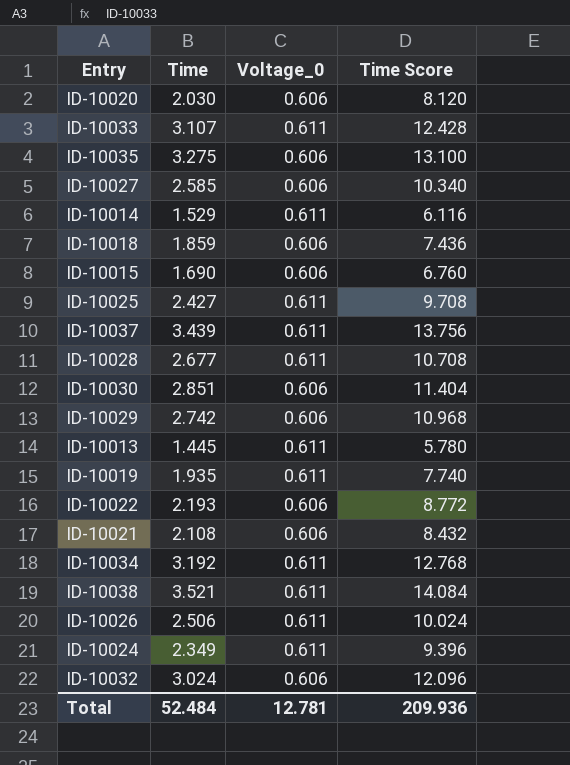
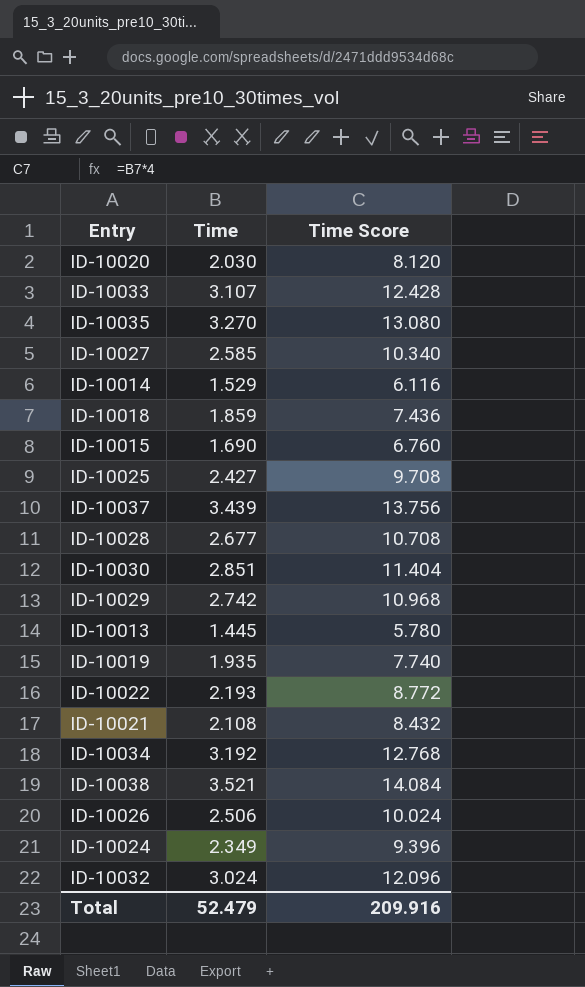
column Voltage_0 | position: 3 -> none
ID-10035 | Time: 3.275 -> 3.270
ID-10035 | Time Score: 13.100 -> 13.080
Total | Time: 52.484 -> 52.479
Total | Time Score: 209.936 -> 209.916

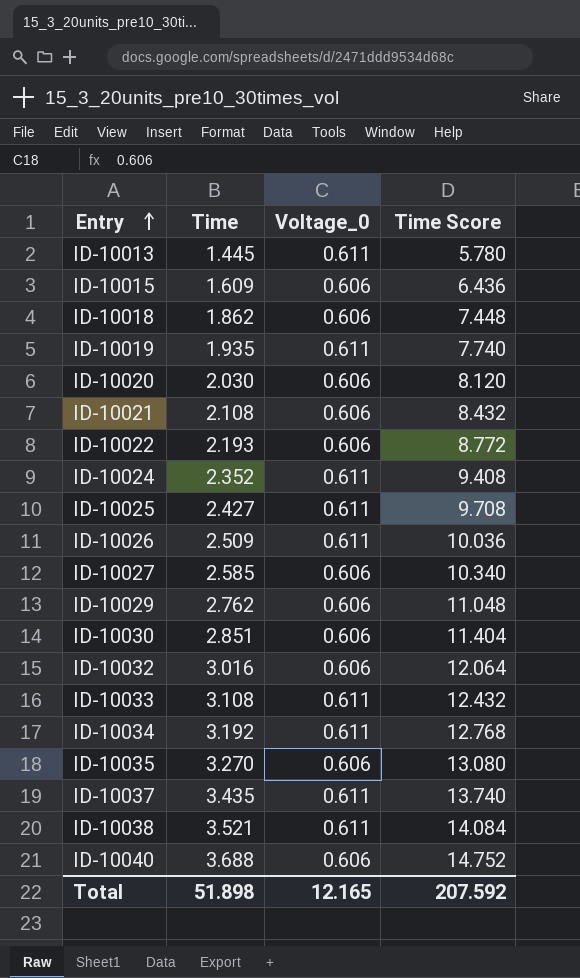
row order: none -> Entry ascending
column Voltage_0 | position: none -> 3
row ID-10014: 1.529 | 6.116 -> none
row ID-10028: 2.677 | 10.708 -> none
ID-10015 | Time: 1.690 -> 1.609
ID-10015 | Time Score: 6.760 -> 6.436
ID-10018 | Time: 1.859 -> 1.862
ID-10018 | Time Score: 7.436 -> 7.448
ID-10024 | Time: 2.349 -> 2.352
ID-10024 | Time Score: 9.396 -> 9.408
ID-10026 | Time: 2.506 -> 2.509
ID-10026 | Time Score: 10.024 -> 10.036
ID-10029 | Time: 2.742 -> 2.762
ID-10029 | Time Score: 10.968 -> 11.048
ID-10032 | Time: 3.024 -> 3.016
ID-10032 | Time Score: 12.096 -> 12.064
ID-10033 | Time: 3.107 -> 3.108
ID-10033 | Time Score: 12.428 -> 12.432
ID-10037 | Time: 3.439 -> 3.435
ID-10037 | Time Score: 13.756 -> 13.740
row ID-10040: none -> 3.688 | 0.606 | 14.752
Total | Time: 52.479 -> 51.898
Total | Time Score: 209.916 -> 207.592

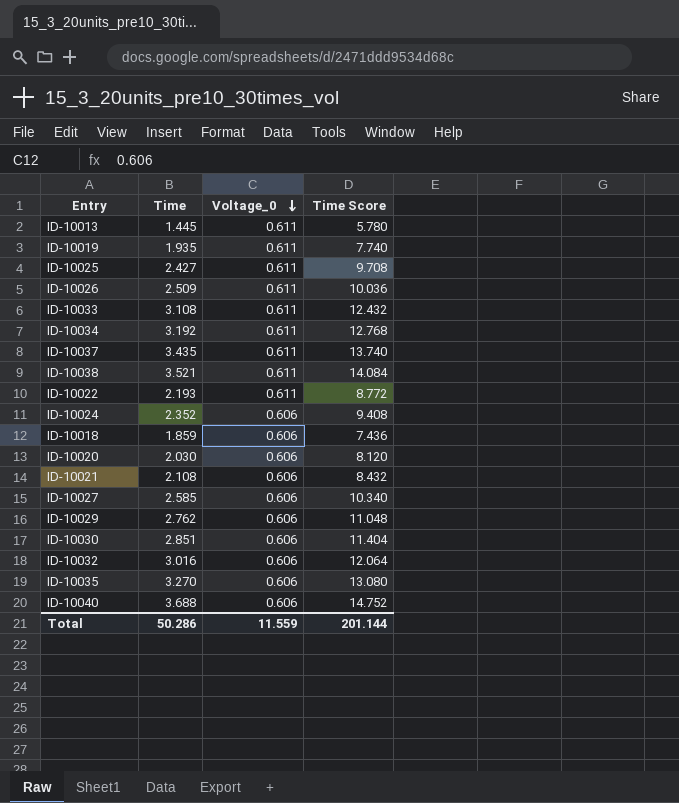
row order: Entry ascending -> Voltage_0 descending
row ID-10015: 1.609 | 0.606 | 6.436 -> none
ID-10022 | Voltage_0: 0.606 -> 0.611
ID-10024 | Voltage_0: 0.611 -> 0.606
ID-10018 | Time: 1.862 -> 1.859
ID-10018 | Time Score: 7.448 -> 7.436
Total | Time: 51.898 -> 50.286
Total | Voltage_0: 12.165 -> 11.559
Total | Time Score: 207.592 -> 201.144

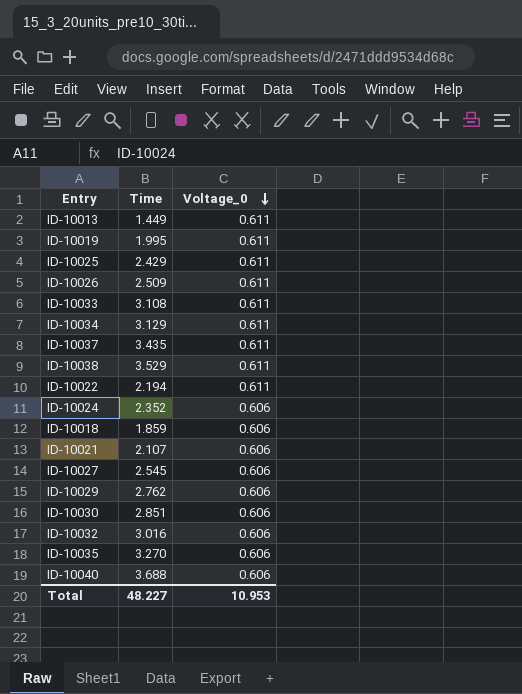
column Time Score | formula: [Time] * 4 -> none
row ID-10020: 2.030 | 0.606 | 8.120 -> none
ID-10013 | Time: 1.445 -> 1.449
ID-10019 | Time: 1.935 -> 1.995
ID-10025 | Time: 2.427 -> 2.429
ID-10034 | Time: 3.192 -> 3.129
ID-10038 | Time: 3.521 -> 3.529
ID-10022 | Time: 2.193 -> 2.194
ID-10021 | Time: 2.108 -> 2.107
ID-10027 | Time: 2.585 -> 2.545
Total | Time: 50.286 -> 48.227
Total | Voltage_0: 11.559 -> 10.953

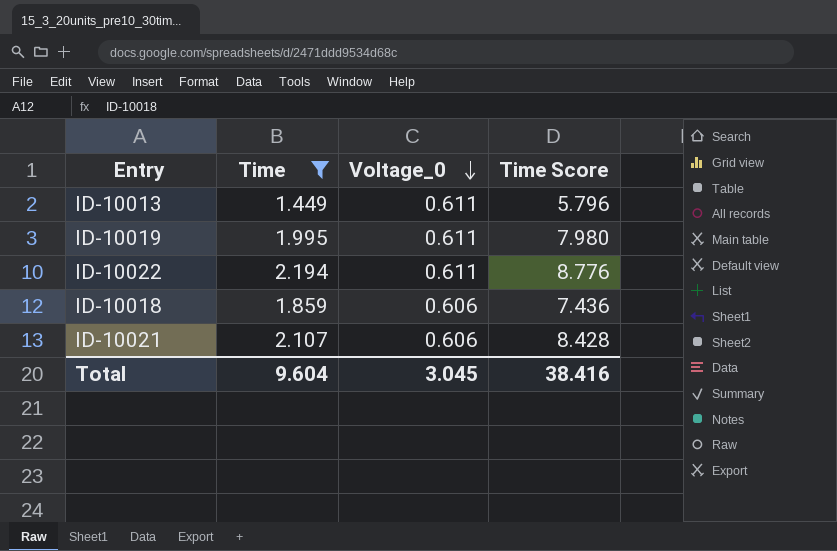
filter: none -> Time <= 2.194
column Time Score | formula: none -> [Time] * 4
Total | Time: 48.227 -> 9.604
Total | Voltage_0: 10.953 -> 3.045

